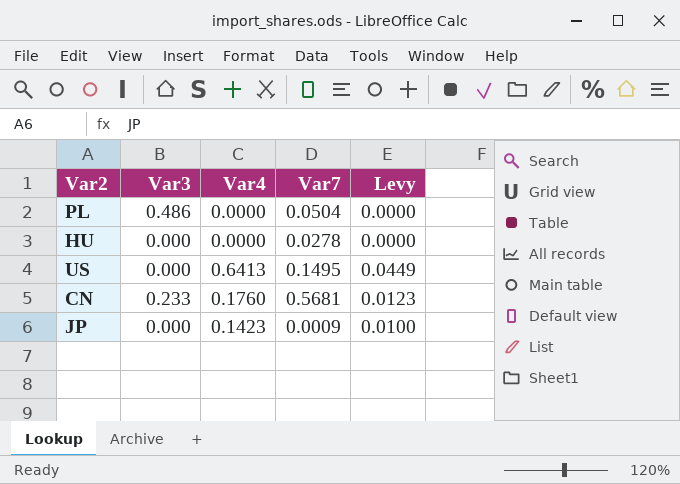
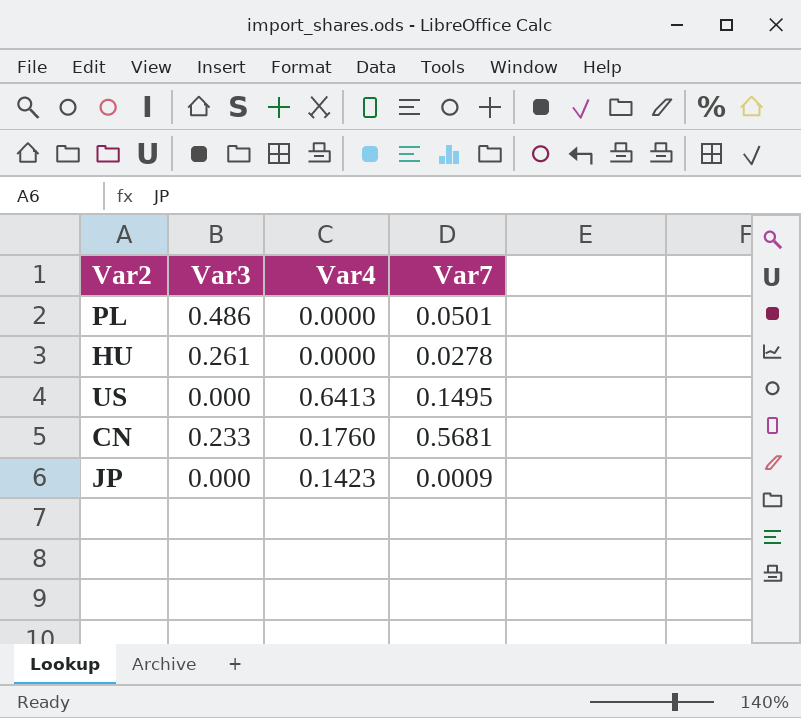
column Levy | formula: [Var4] * 0.07 -> none
PL | Var7: 0.0504 -> 0.0501
HU | Var3: 0.000 -> 0.261

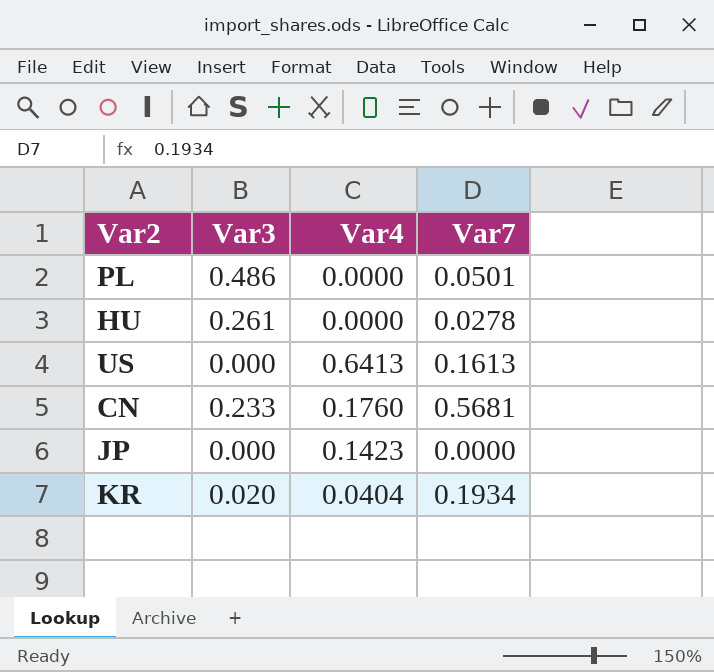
US | Var7: 0.1495 -> 0.1613
JP | Var7: 0.0009 -> 0.0000
row KR: none -> 0.020 | 0.0404 | 0.1934

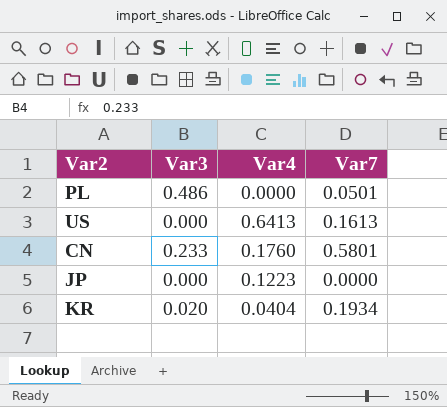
row HU: 0.261 | 0.0000 | 0.0278 -> none
CN | Var7: 0.5681 -> 0.5801
JP | Var4: 0.1423 -> 0.1223

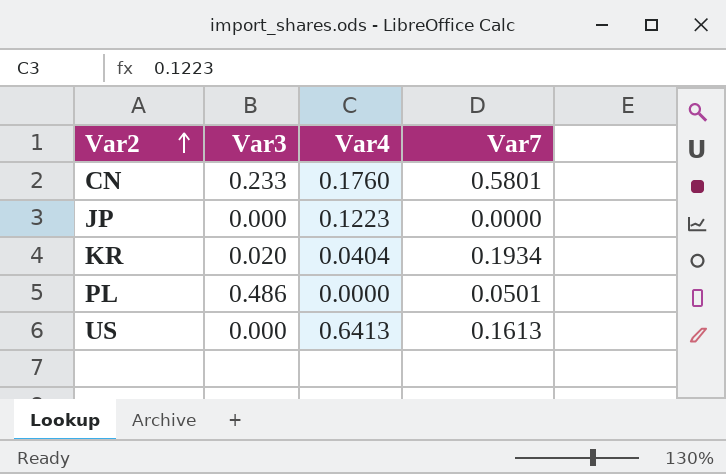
row order: none -> Var2 ascending

